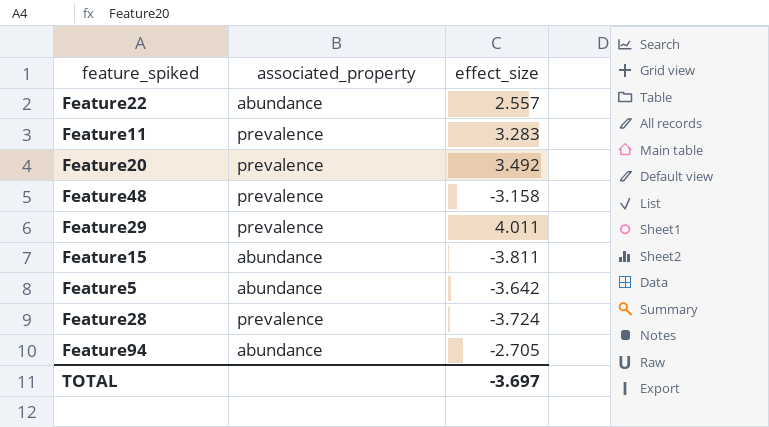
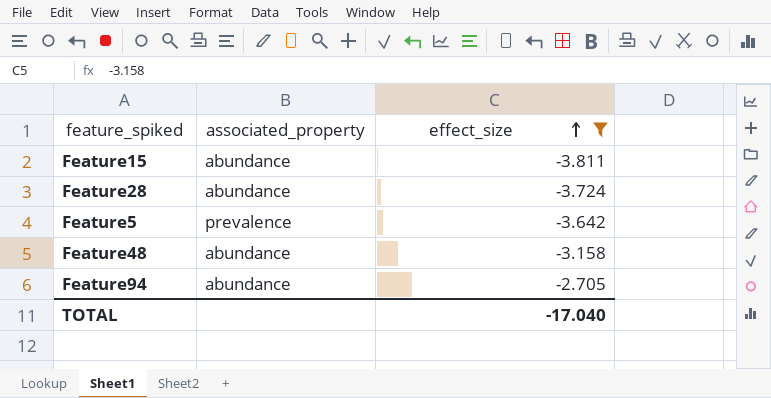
filter: none -> effect_size <= -2.705
row order: none -> effect_size ascending
Feature28 | associated_property: prevalence -> abundance
Feature5 | associated_property: abundance -> prevalence
Feature48 | associated_property: prevalence -> abundance
TOTAL | effect_size: -3.697 -> -17.040

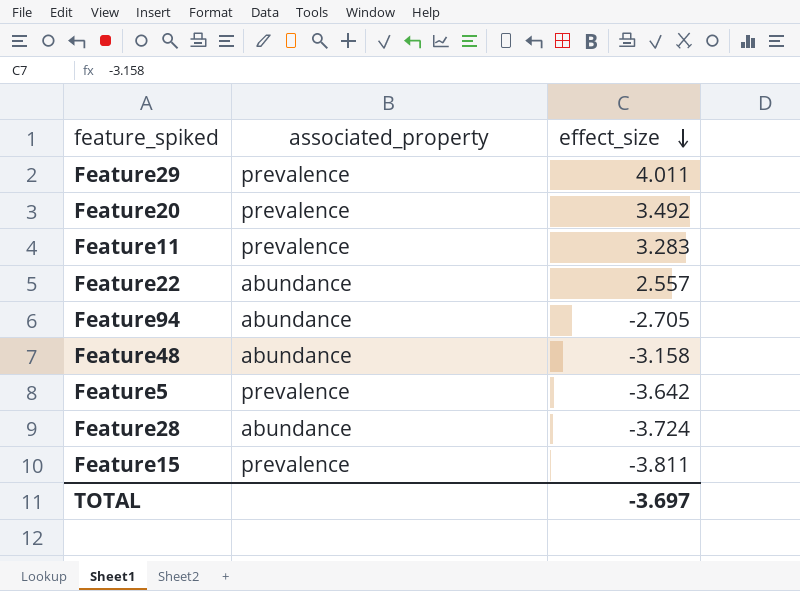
filter: effect_size <= -2.705 -> none
row order: effect_size ascending -> effect_size descending
Feature15 | associated_property: abundance -> prevalence
TOTAL | effect_size: -17.040 -> -3.697

